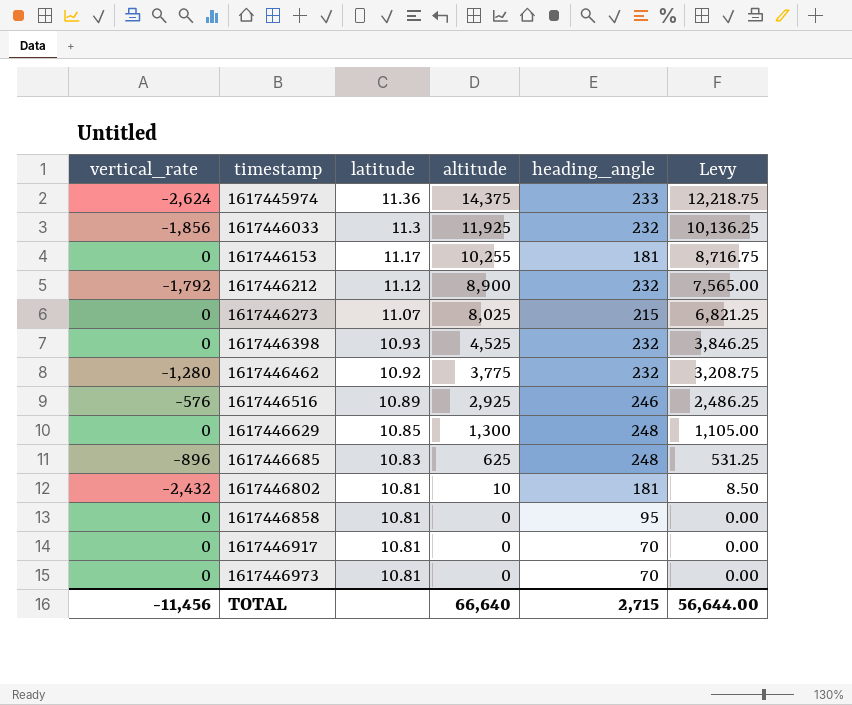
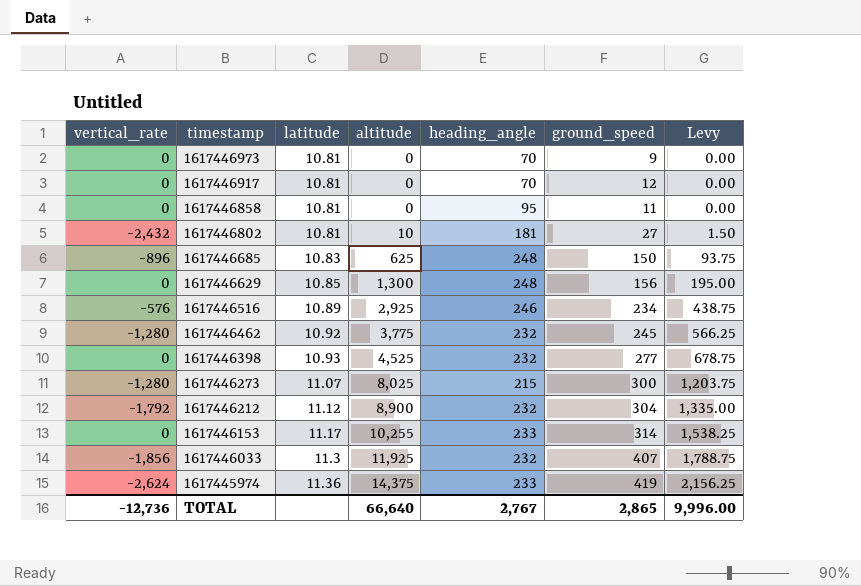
row order: timestamp ascending -> timestamp descending
column ground_speed | position: none -> 6
column Levy | formula: [altitude] * 0.85 -> [altitude] * 0.15
1617446273 | vertical_rate: 0 -> -1,280
1617446153 | heading_angle: 181 -> 233
TOTAL | vertical_rate: -11,456 -> -12,736
TOTAL | heading_angle: 2,715 -> 2,767
TOTAL | Levy: 56,644.00 -> 9,996.00

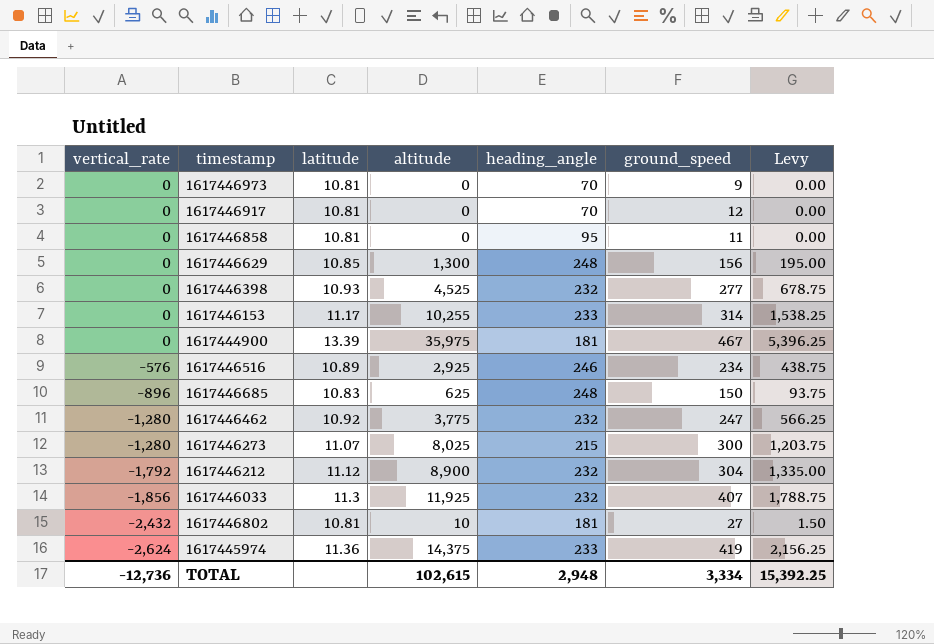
row order: timestamp descending -> vertical_rate descending
row 1617444900: none -> 0 | 13.39 | 35,975 | 181 | 467 | 5,396.25
1617446462 | ground_speed: 245 -> 247
TOTAL | altitude: 66,640 -> 102,615
TOTAL | heading_angle: 2,767 -> 2,948
TOTAL | ground_speed: 2,865 -> 3,334
TOTAL | Levy: 9,996.00 -> 15,392.25

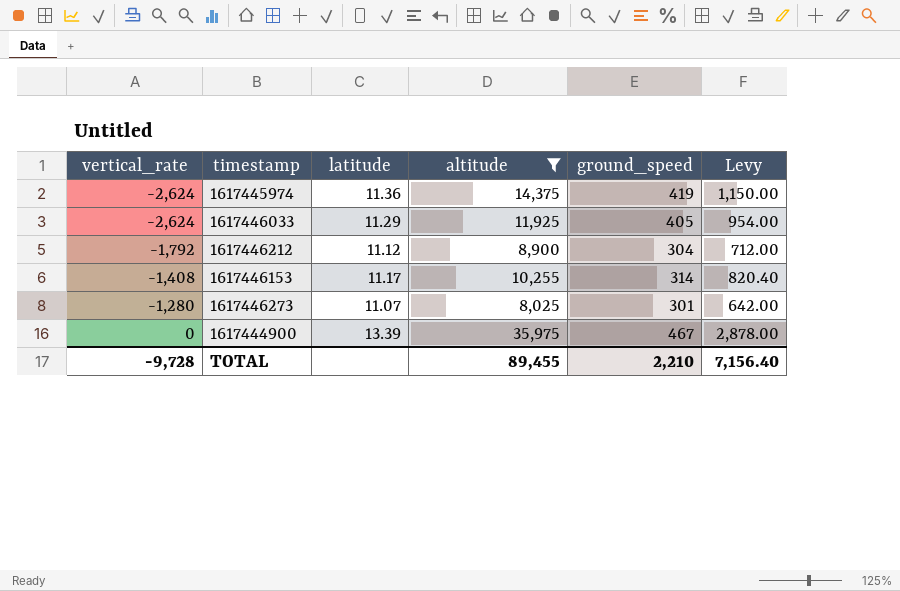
filter: none -> altitude >= 8,025
row order: vertical_rate descending -> vertical_rate ascending
column heading_angle | position: 5 -> none
column Levy | formula: [altitude] * 0.15 -> [altitude] * 0.08
1617446033 | vertical_rate: -1,856 -> -2,624
1617446033 | latitude: 11.3 -> 11.29
1617446033 | ground_speed: 407 -> 405
1617446153 | vertical_rate: 0 -> -1,408
1617446273 | ground_speed: 300 -> 301
TOTAL | vertical_rate: -12,736 -> -9,728
TOTAL | altitude: 102,615 -> 89,455
TOTAL | ground_speed: 3,334 -> 2,210
TOTAL | Levy: 15,392.25 -> 7,156.40

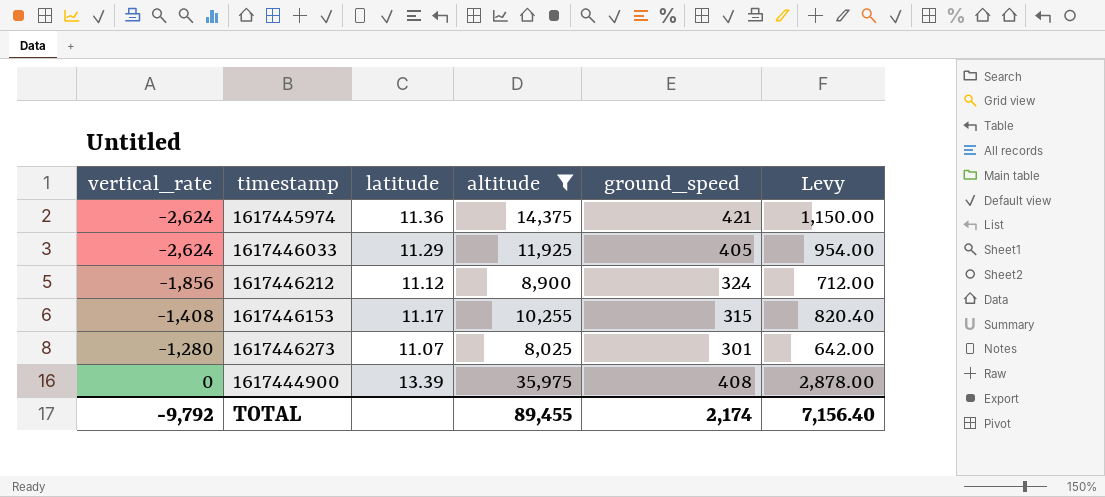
1617445974 | ground_speed: 419 -> 421
1617446212 | vertical_rate: -1,792 -> -1,856
1617446212 | ground_speed: 304 -> 324
1617446153 | ground_speed: 314 -> 315
1617444900 | ground_speed: 467 -> 408
TOTAL | vertical_rate: -9,728 -> -9,792
TOTAL | ground_speed: 2,210 -> 2,174

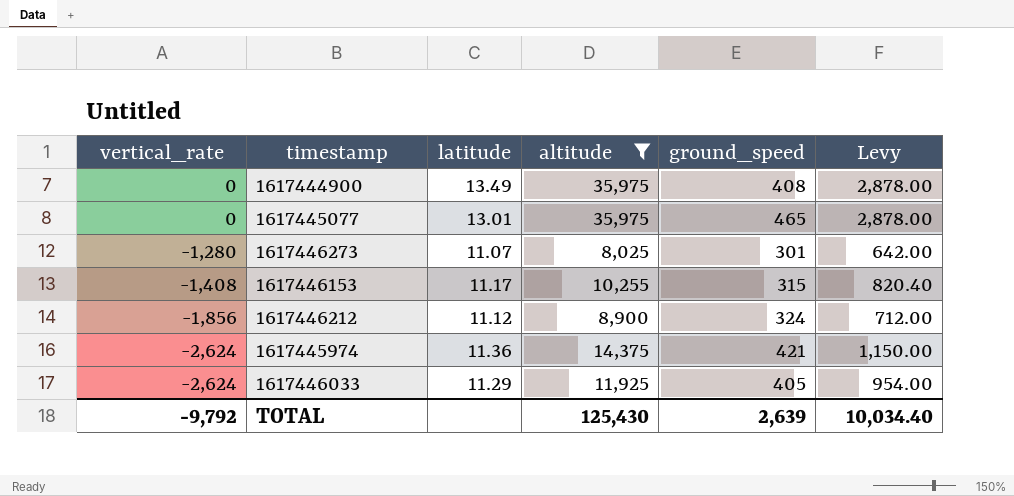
row order: vertical_rate ascending -> vertical_rate descending
1617444900 | latitude: 13.39 -> 13.49
row 1617445077: none -> 0 | 13.01 | 35,975 | 465 | 2,878.00
TOTAL | altitude: 89,455 -> 125,430
TOTAL | ground_speed: 2,174 -> 2,639
TOTAL | Levy: 7,156.40 -> 10,034.40

